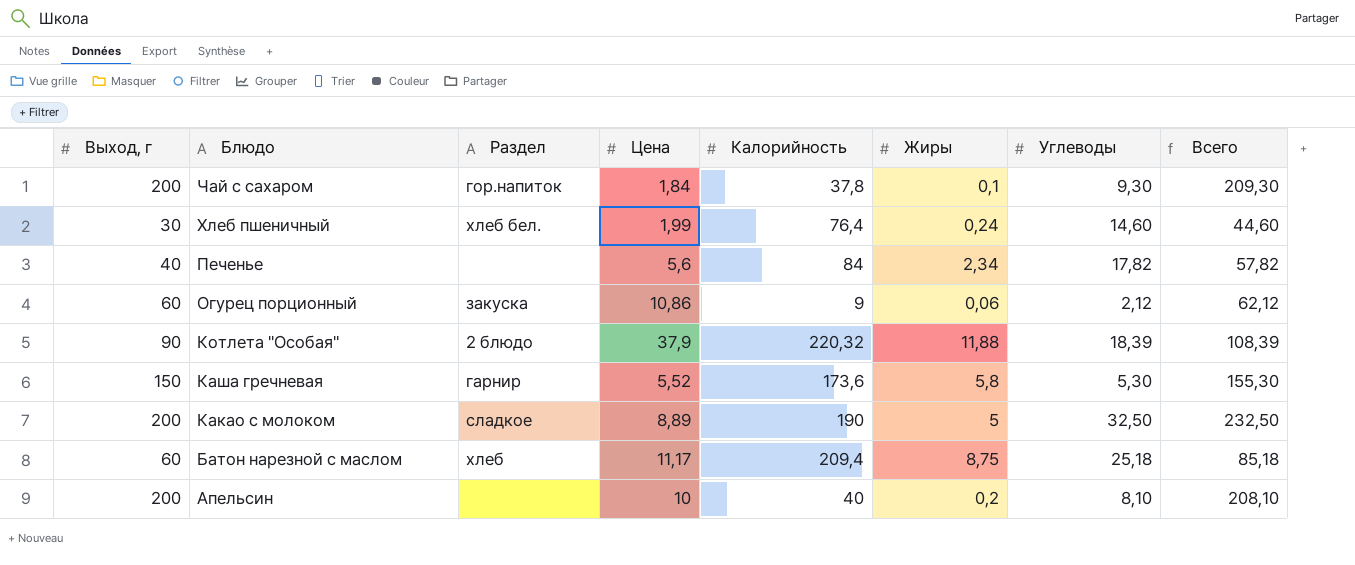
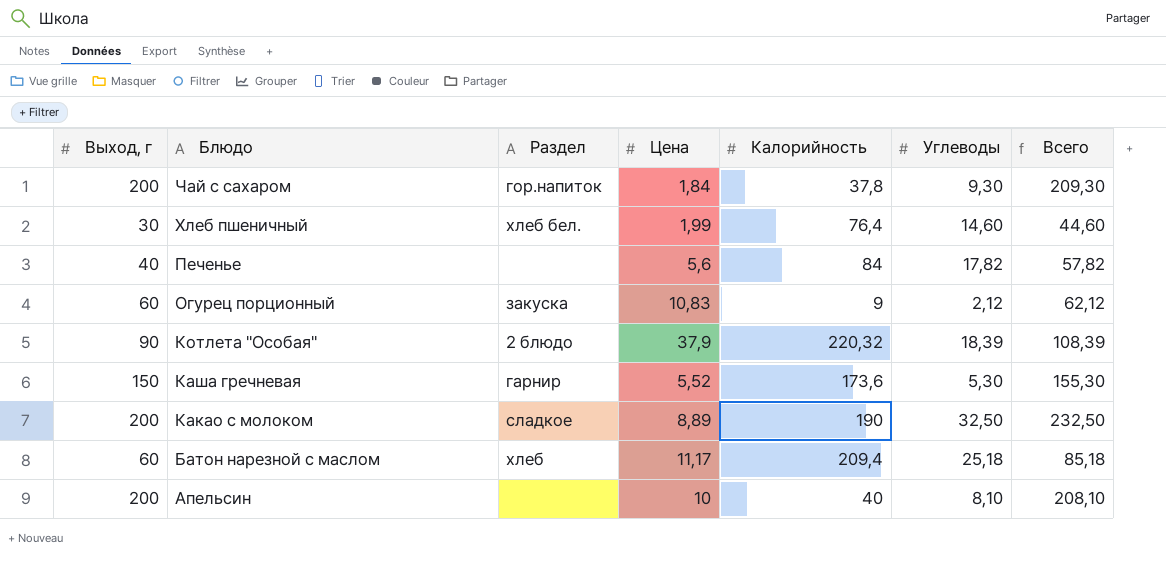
column Жиры | position: 6 -> none
Огурец порционный | Цена: 10,86 -> 10,83

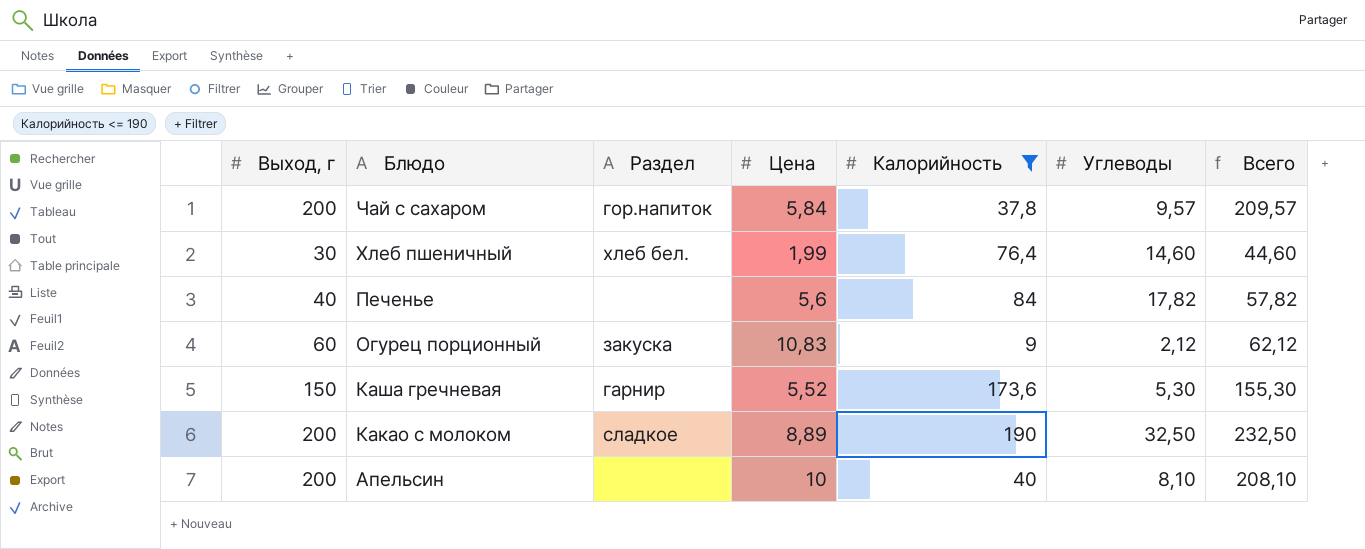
filter: none -> Калорийность <= 190
Чай с сахаром | Цена: 1,84 -> 5,84
Чай с сахаром | Углеводы: 9,30 -> 9,57
Чай с сахаром | Всего: 209,30 -> 209,57

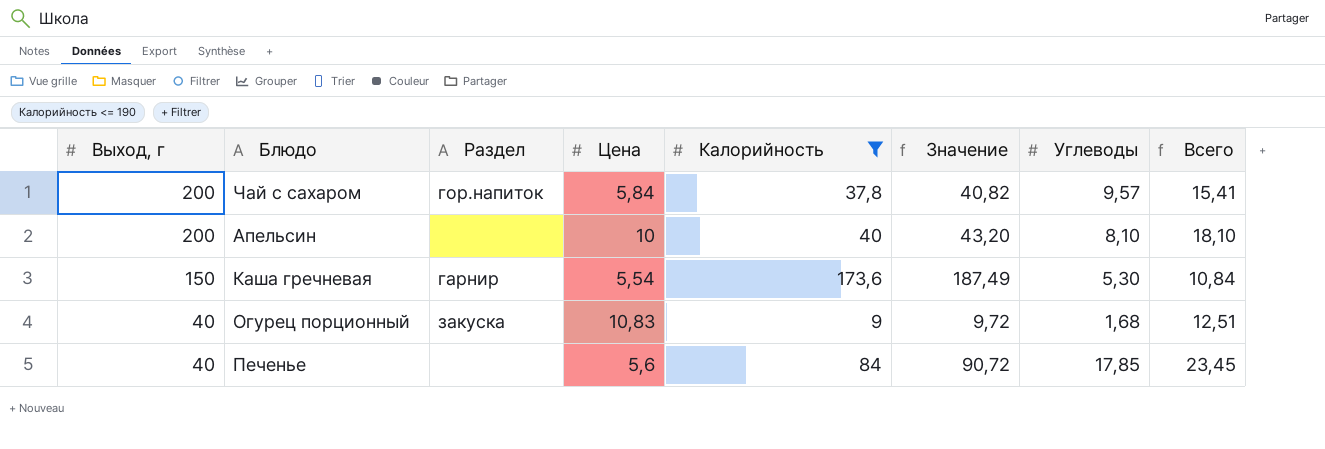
row order: Блюдо descending -> Выход, г descending
column Значение | formula: none -> [Калорийность] * 1,08
column Всего | formula: [Выход, г] + [Углеводы] -> [Цена] + [Углеводы]
row Хлеб пшеничный: 30 | хлеб бел. | 1,99 | 76,4 | 14,60 | 44,60 -> none
row Какао с молоком: 200 | сладкое | 8,89 | 190 | 32,50 | 232,50 -> none
Каша гречневая | Цена: 5,52 -> 5,54
Огурец порционный | Выход, г: 60 -> 40
Огурец порционный | Углеводы: 2,12 -> 1,68
Печенье | Углеводы: 17,82 -> 17,85

